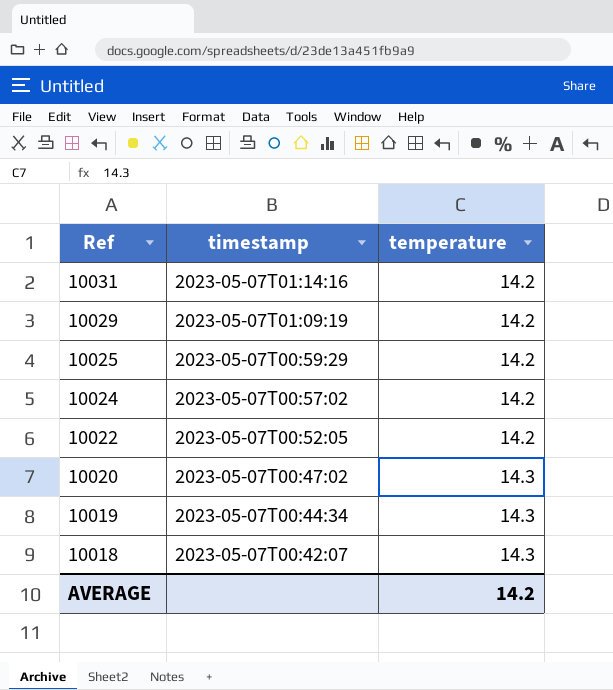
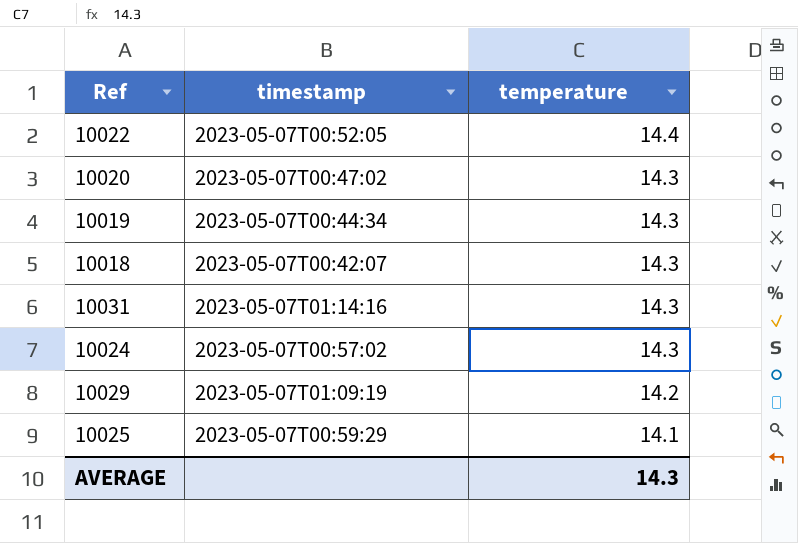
row order: Ref descending -> temperature descending
10022 | temperature: 14.2 -> 14.4
10031 | temperature: 14.2 -> 14.3
10024 | temperature: 14.2 -> 14.3
10025 | temperature: 14.2 -> 14.1
AVERAGE | temperature: 14.2 -> 14.3

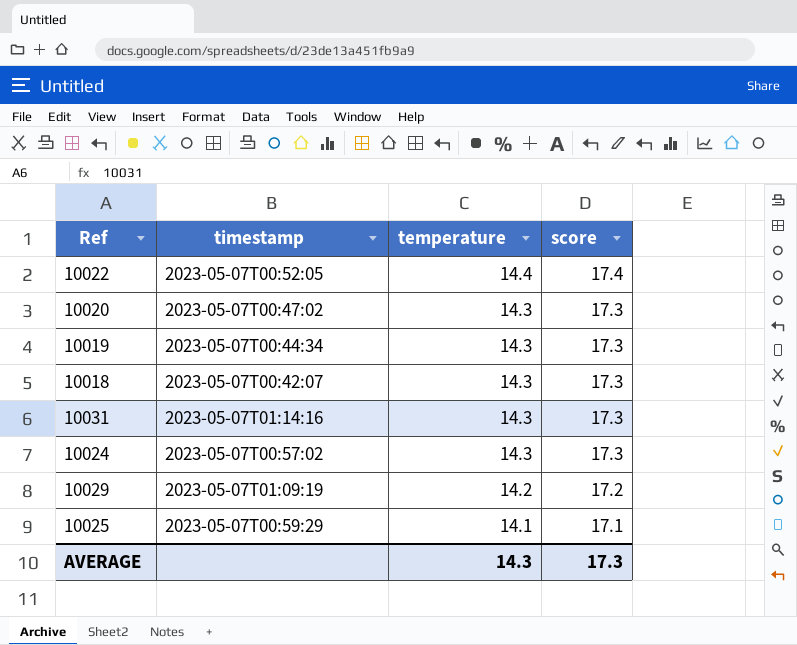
column score | formula: none -> [temperature] + 3

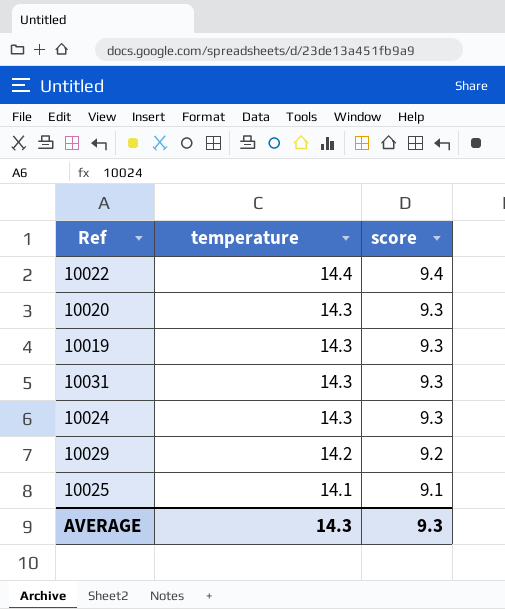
column timestamp | position: 2 -> none
column score | formula: [temperature] + 3 -> [temperature] - 5
row 10018: 2023-05-07T00:42:07 | 14.3 | 17.3 -> none
AVERAGE | score: 17.3 -> 9.3

